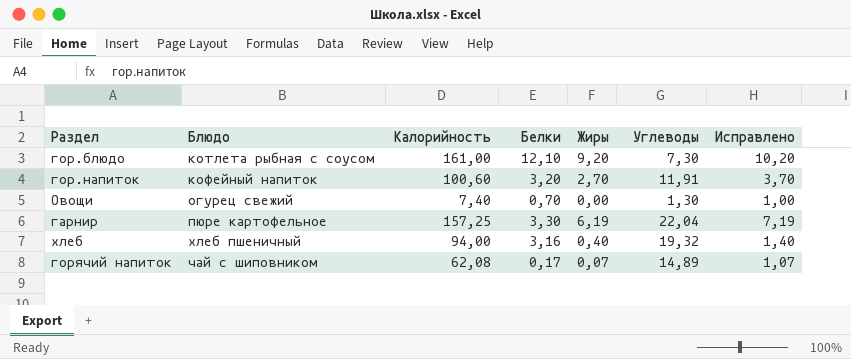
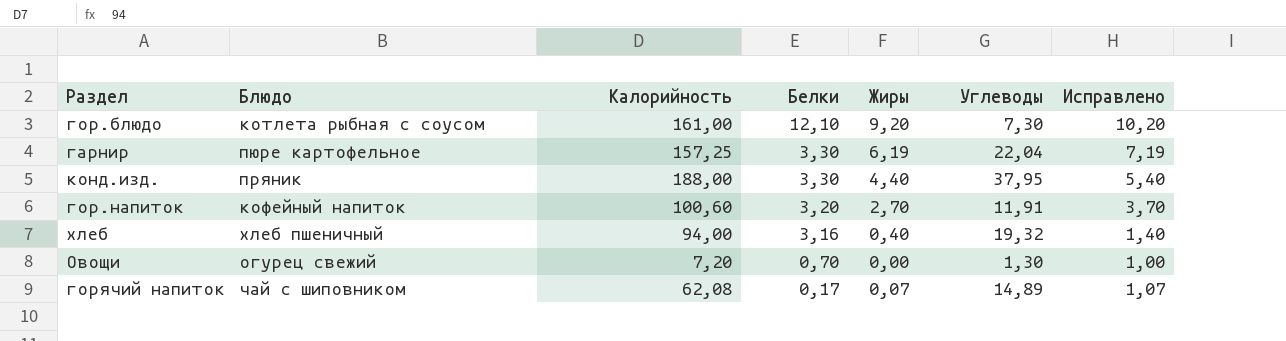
row order: Блюдо ascending -> Белки descending
row конд.изд.: none -> пряник | 188,00 | 3,30 | 4,40 | 37,95 | 5,40
Овощи | Калорийность: 7,40 -> 7,20

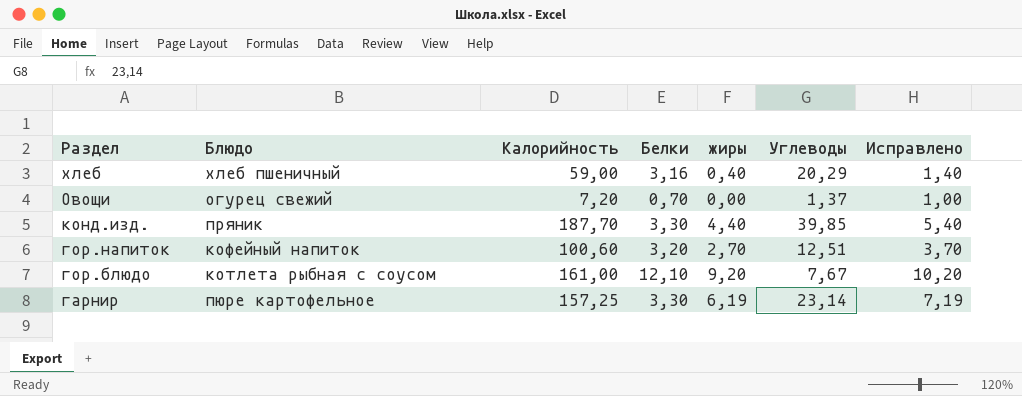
row order: Белки descending -> Раздел descending
column name: Жиры -> жиры
row горячий напиток: чай с шиповником | 62,08 | 0,17 | 0,07 | 14,89 | 1,07 -> none
хлеб | Калорийность: 94,00 -> 59,00
хлеб | Углеводы: 19,32 -> 20,29
Овощи | Углеводы: 1,30 -> 1,37
конд.изд. | Калорийность: 188,00 -> 187,70
конд.изд. | Углеводы: 37,95 -> 39,85
гор.напиток | Углеводы: 11,91 -> 12,51
гор.блюдо | Углеводы: 7,30 -> 7,67
гарнир | Углеводы: 22,04 -> 23,14

